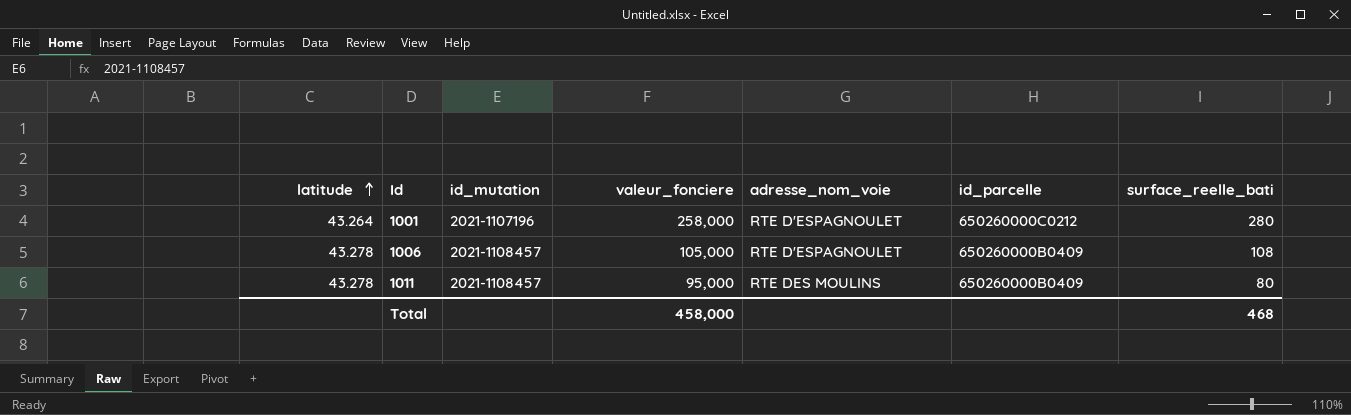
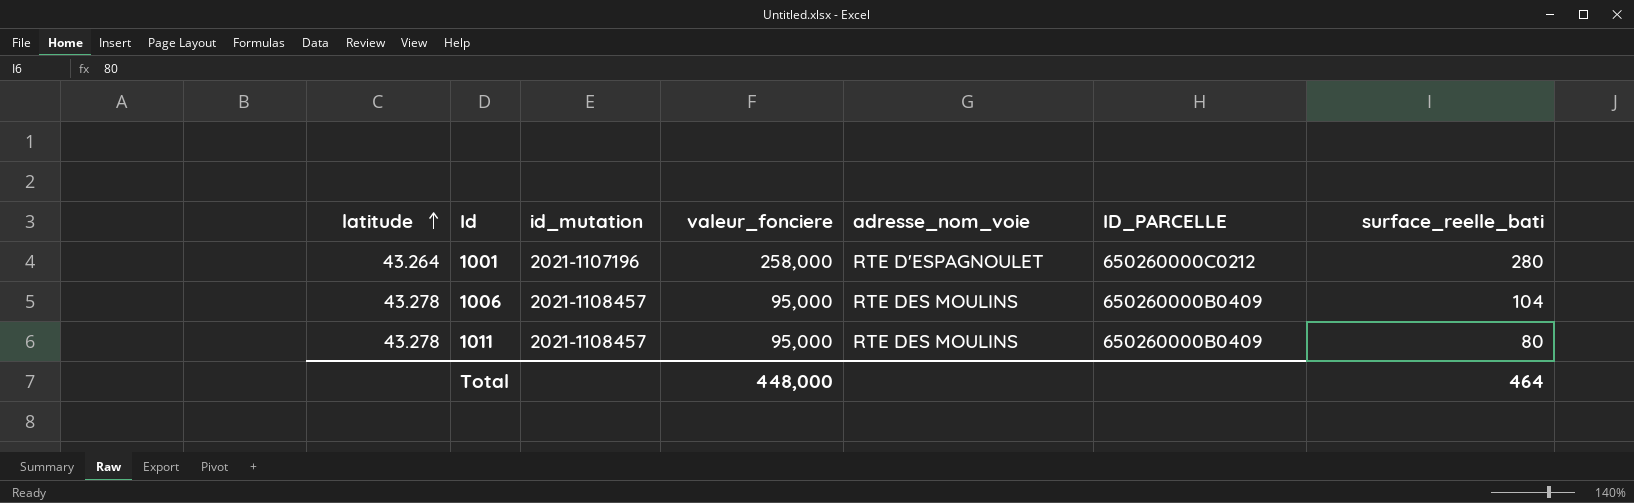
column name: id_parcelle -> ID_PARCELLE
1006 | valeur_fonciere: 105,000 -> 95,000
1006 | adresse_nom_voie: RTE D'ESPAGNOULET -> RTE DES MOULINS
1006 | surface_reelle_bati: 108 -> 104
Total | valeur_fonciere: 458,000 -> 448,000
Total | surface_reelle_bati: 468 -> 464

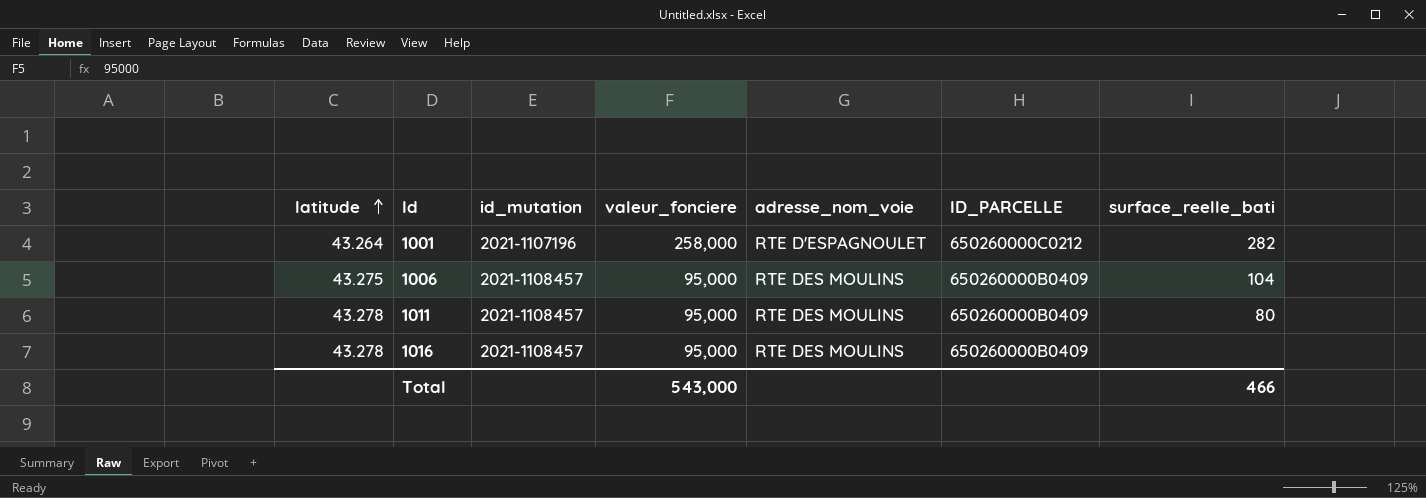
1001 | surface_reelle_bati: 280 -> 282
1006 | latitude: 43.278 -> 43.275
row 1016: none -> 43.278 | 2021-1108457 | 95,000 | RTE DES MOULINS | 650260000B0409 | none
Total | valeur_fonciere: 448,000 -> 543,000
Total | surface_reelle_bati: 464 -> 466

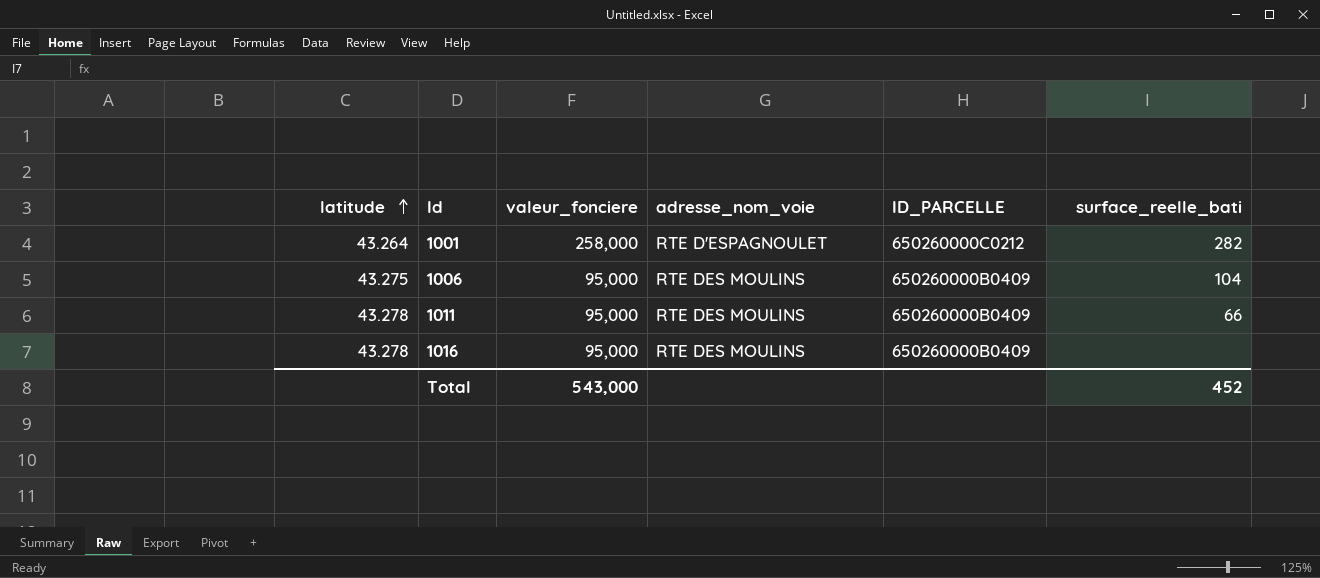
column id_mutation | position: 3 -> none
1011 | surface_reelle_bati: 80 -> 66
Total | surface_reelle_bati: 466 -> 452

